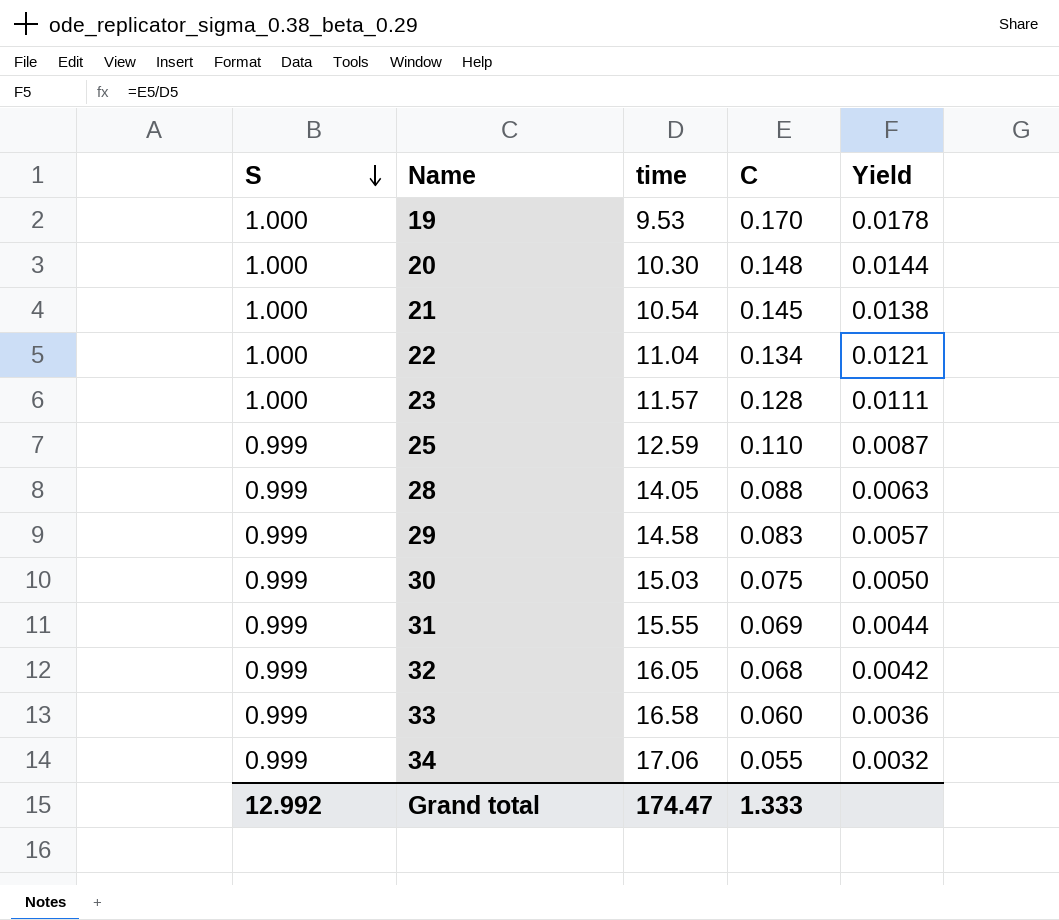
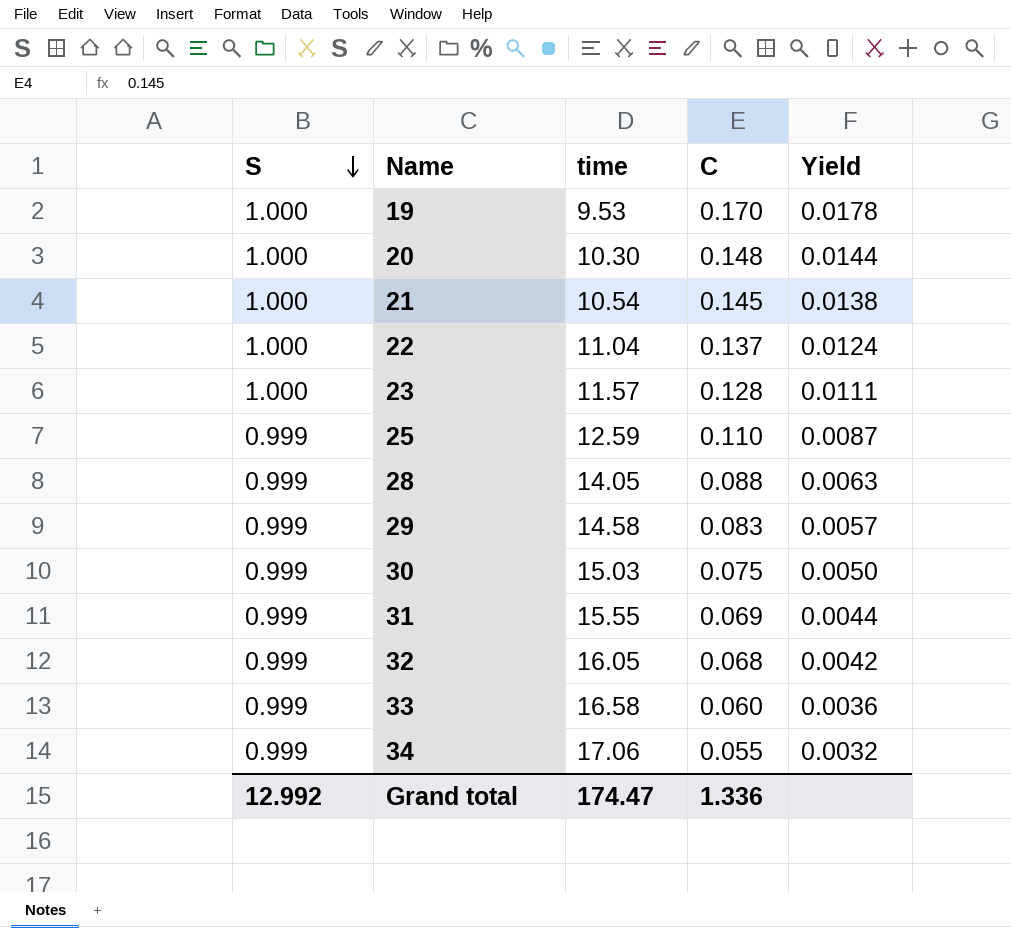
22 | C: 0.134 -> 0.137
22 | Yield: 0.0121 -> 0.0124
Grand total | C: 1.333 -> 1.336

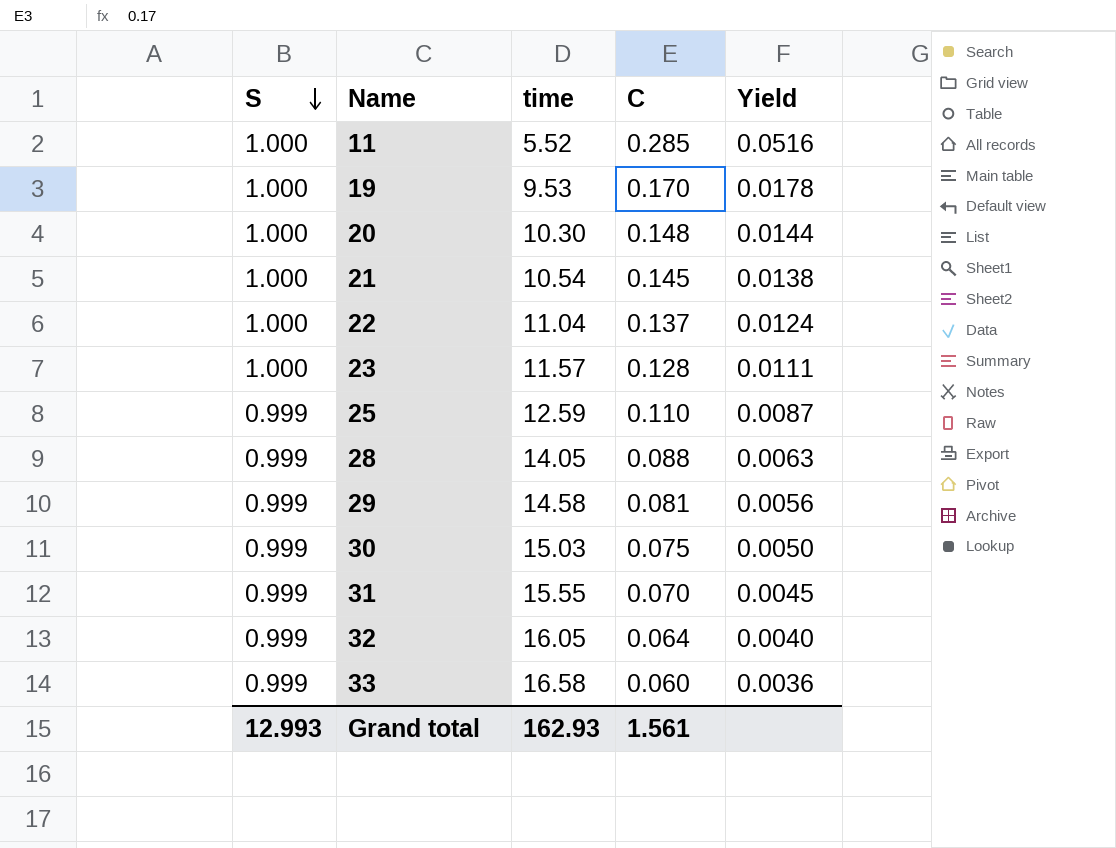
row 34: 0.999 | 17.06 | 0.055 | 0.0032 -> none
row 11: none -> 1.000 | 5.52 | 0.285 | 0.0516
29 | C: 0.083 -> 0.081
29 | Yield: 0.0057 -> 0.0056
31 | C: 0.069 -> 0.070
31 | Yield: 0.0044 -> 0.0045
32 | C: 0.068 -> 0.064
32 | Yield: 0.0042 -> 0.0040
Grand total | S: 12.992 -> 12.993
Grand total | time: 174.47 -> 162.93
Grand total | C: 1.336 -> 1.561

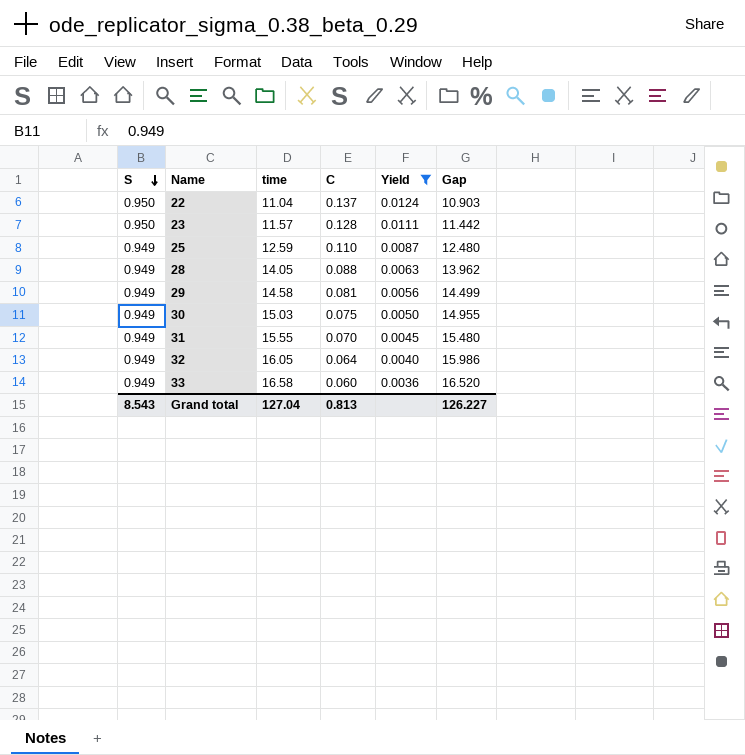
filter: none -> Yield <= 0.0124
column Gap | formula: none -> [time] - [C]
22 | S: 1.000 -> 0.950
23 | S: 1.000 -> 0.950
25 | S: 0.999 -> 0.949
28 | S: 0.999 -> 0.949
29 | S: 0.999 -> 0.949
30 | S: 0.999 -> 0.949
31 | S: 0.999 -> 0.949
32 | S: 0.999 -> 0.949
33 | S: 0.999 -> 0.949
Grand total | S: 12.993 -> 8.543
Grand total | time: 162.93 -> 127.04
Grand total | C: 1.561 -> 0.813

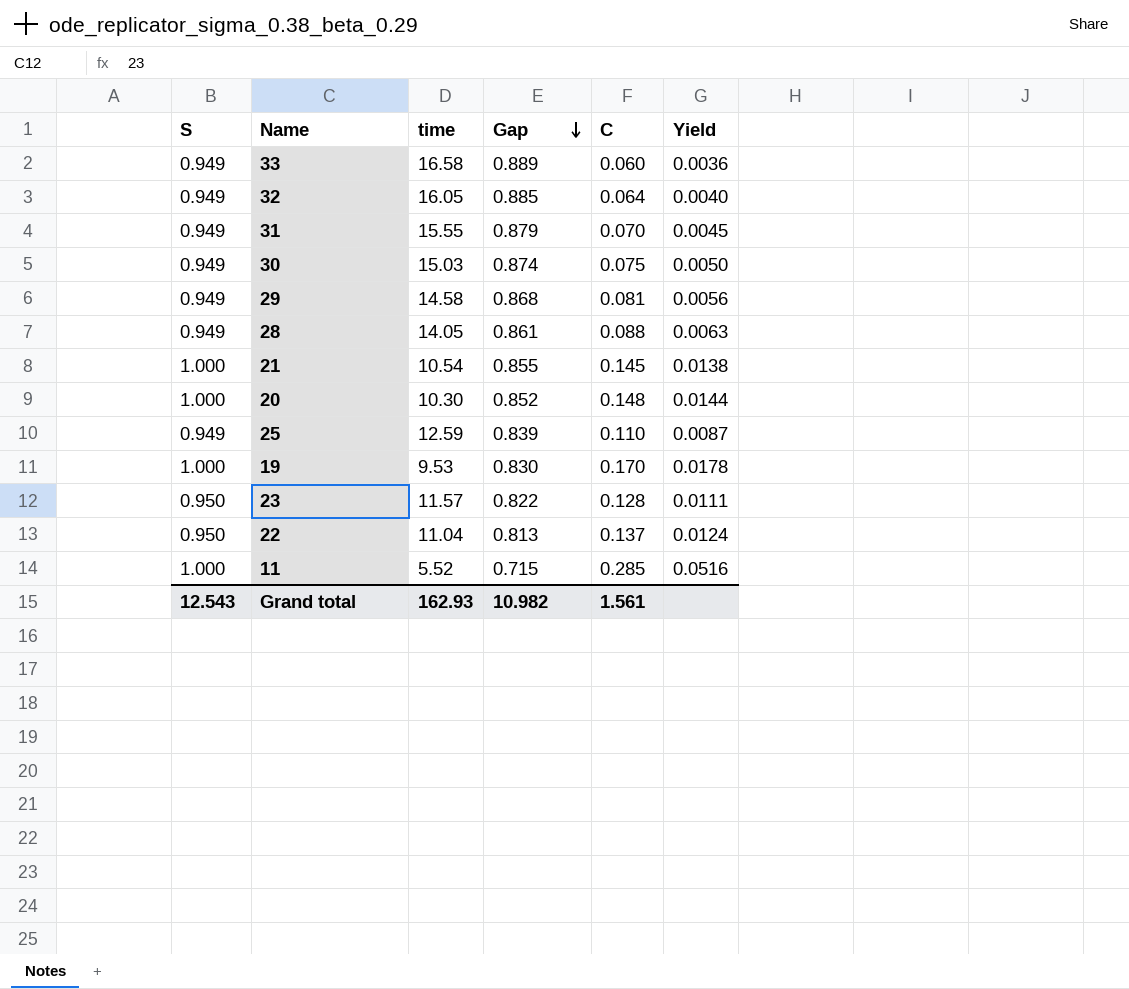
filter: Yield <= 0.0124 -> none
row order: S descending -> Gap descending
column Gap | formula: [time] - [C] -> [S] - [C]
column Gap | position: 6 -> 4
Grand total | S: 8.543 -> 12.543
Grand total | time: 127.04 -> 162.93
Grand total | Gap: 126.227 -> 10.982
Grand total | C: 0.813 -> 1.561

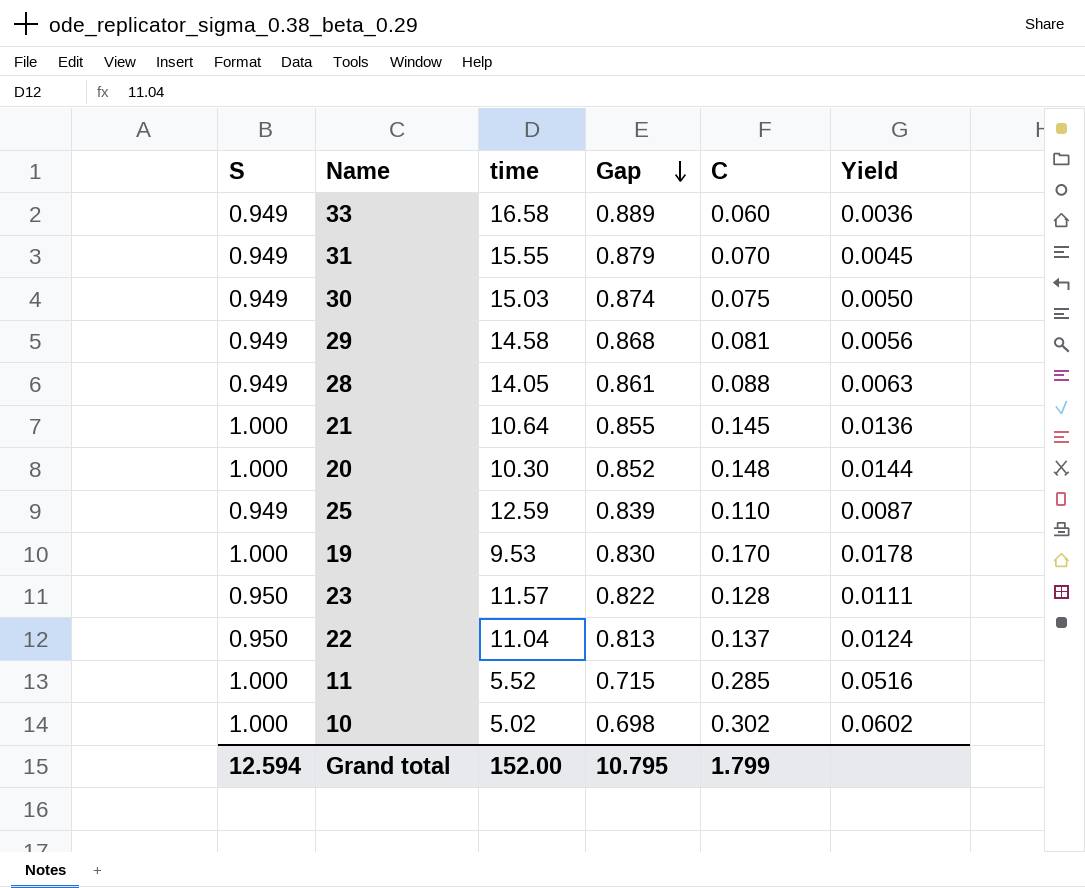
row 32: 0.949 | 16.05 | 0.885 | 0.064 | 0.0040 -> none
21 | time: 10.54 -> 10.64
21 | Yield: 0.0138 -> 0.0136
row 10: none -> 1.000 | 5.02 | 0.698 | 0.302 | 0.0602
Grand total | S: 12.543 -> 12.594
Grand total | time: 162.93 -> 152.00
Grand total | Gap: 10.982 -> 10.795
Grand total | C: 1.561 -> 1.799

